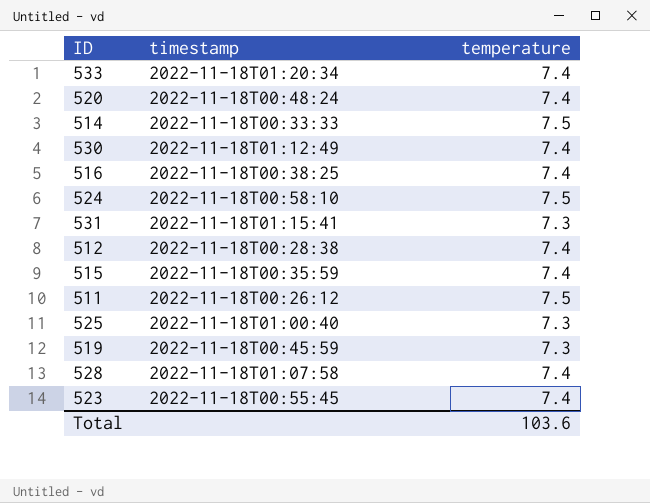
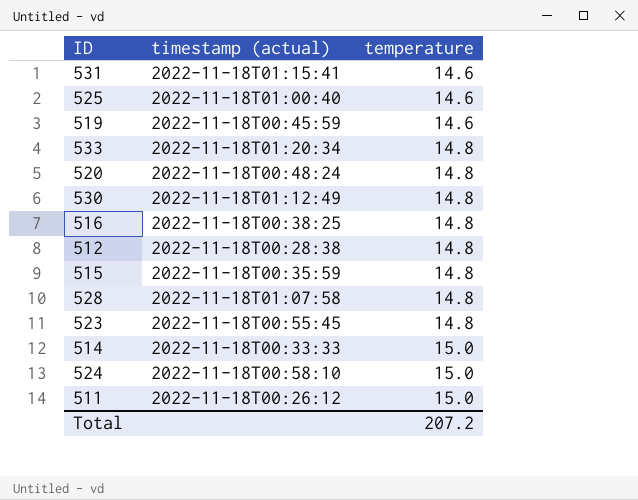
row order: none -> temperature ascending
column name: timestamp -> timestamp (actual)
531 | temperature: 7.3 -> 14.6
525 | temperature: 7.3 -> 14.6
519 | temperature: 7.3 -> 14.6
533 | temperature: 7.4 -> 14.8
520 | temperature: 7.4 -> 14.8
530 | temperature: 7.4 -> 14.8
516 | temperature: 7.4 -> 14.8
512 | temperature: 7.4 -> 14.8
515 | temperature: 7.4 -> 14.8
528 | temperature: 7.4 -> 14.8
523 | temperature: 7.4 -> 14.8
514 | temperature: 7.5 -> 15.0
524 | temperature: 7.5 -> 15.0
511 | temperature: 7.5 -> 15.0
Total | temperature: 103.6 -> 207.2

